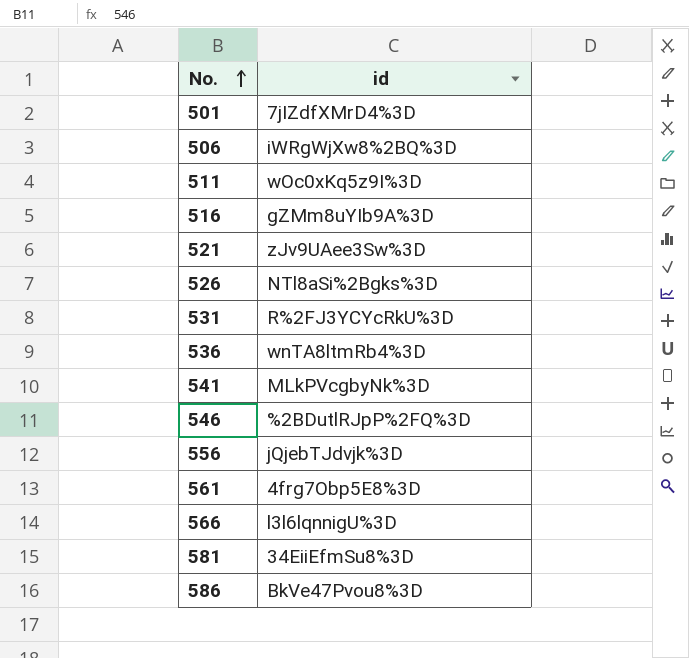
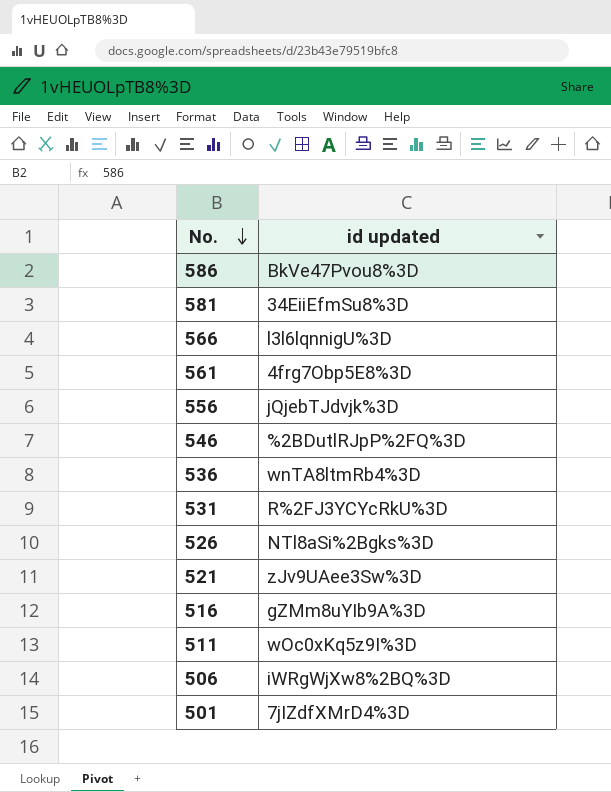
row order: No. ascending -> No. descending
column name: id -> id updated
row 541: MLkPVcgbyNk%3D -> none

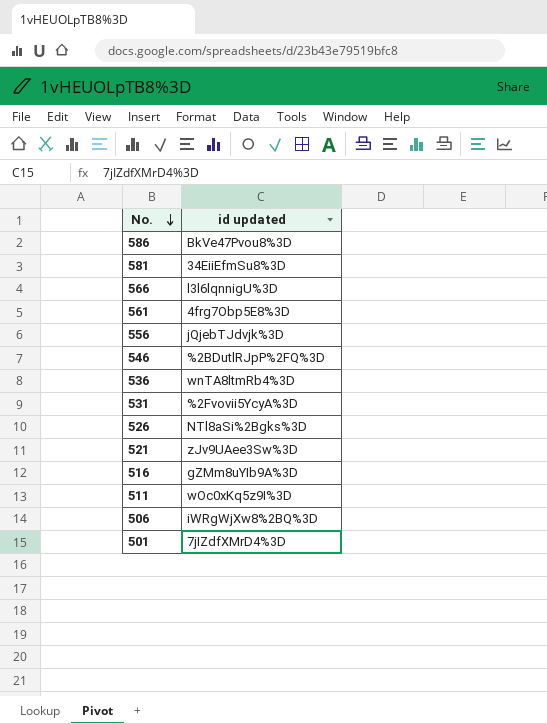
531 | id updated: R%2FJ3YCYcRkU%3D -> %2Fvovii5YcyA%3D

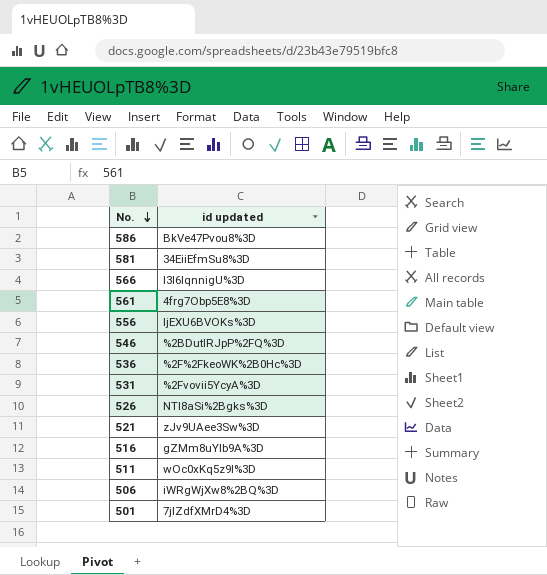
556 | id updated: jQjebTJdvjk%3D -> ljEXU6BVOKs%3D
536 | id updated: wnTA8ltmRb4%3D -> %2F%2FkeoWK%2B0Hc%3D

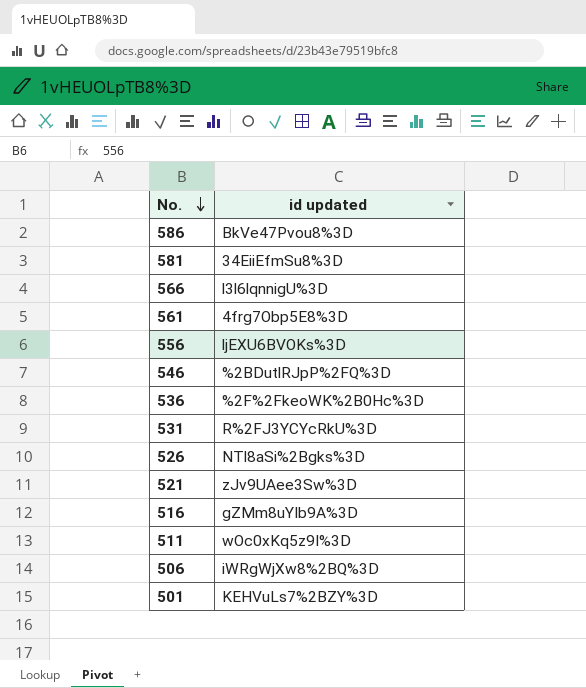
531 | id updated: %2Fvovii5YcyA%3D -> R%2FJ3YCYcRkU%3D
501 | id updated: 7jIZdfXMrD4%3D -> KEHVuLs7%2BZY%3D

